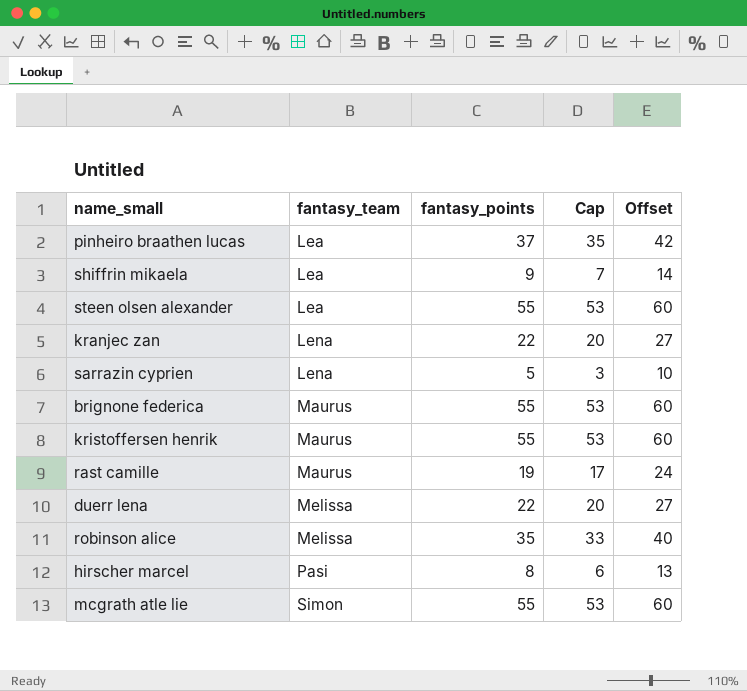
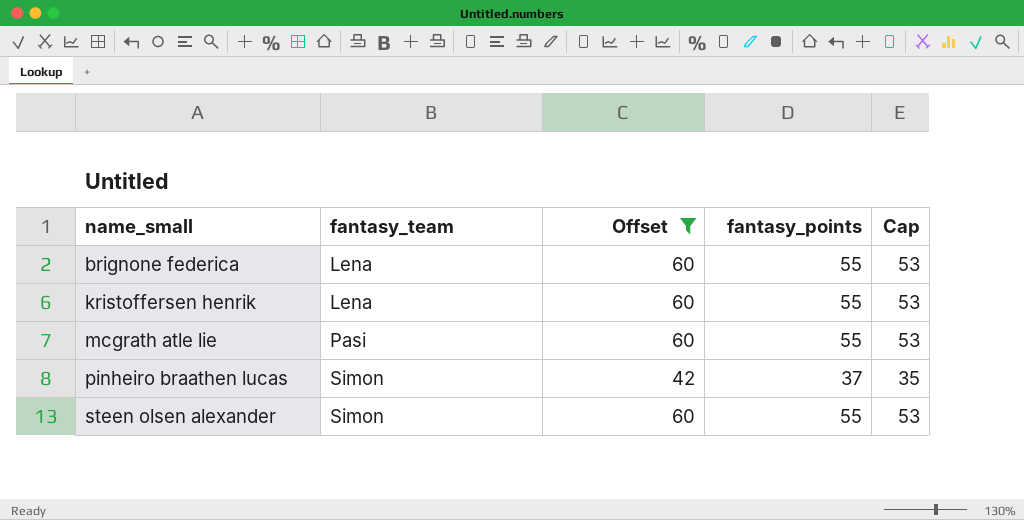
filter: none -> Offset >= 42
row order: fantasy_team ascending -> name_small ascending
column Offset | position: 5 -> 3
brignone federica | fantasy_team: Maurus -> Lena
kristoffersen henrik | fantasy_team: Maurus -> Lena
mcgrath atle lie | fantasy_team: Simon -> Pasi
pinheiro braathen lucas | fantasy_team: Lea -> Simon
steen olsen alexander | fantasy_team: Lea -> Simon

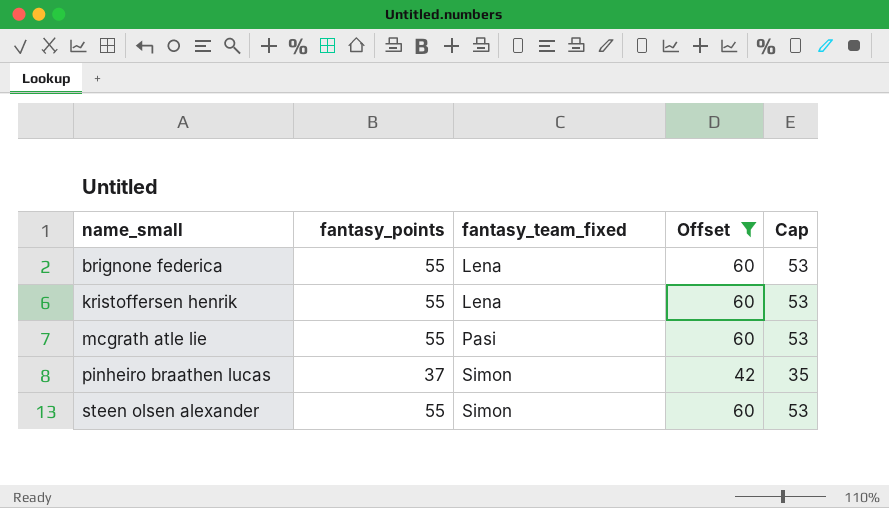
column fantasy_points | position: 4 -> 2
column name: fantasy_team -> fantasy_team_fixed

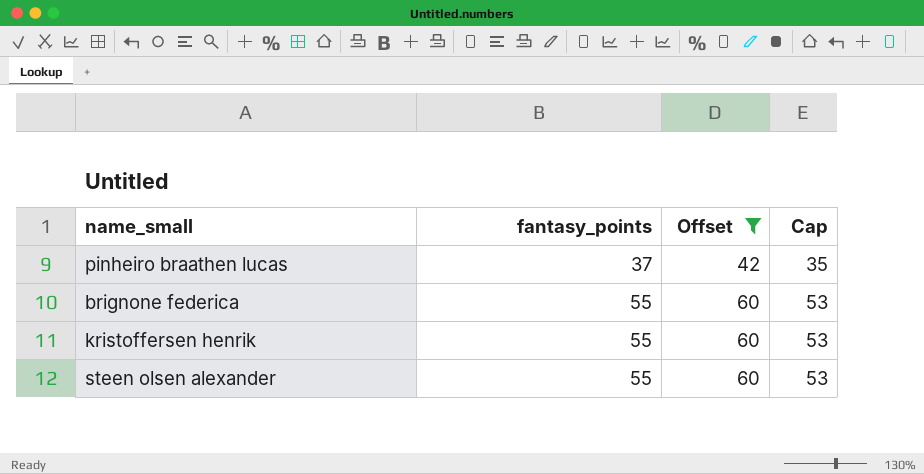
row order: name_small ascending -> fantasy_points ascending
column fantasy_team_fixed | position: 3 -> none
row mcgrath atle lie: 55 | Pasi | 60 | 53 -> none

